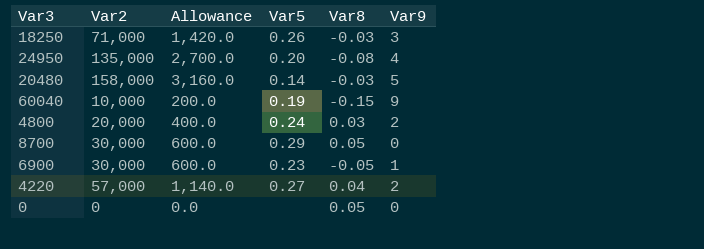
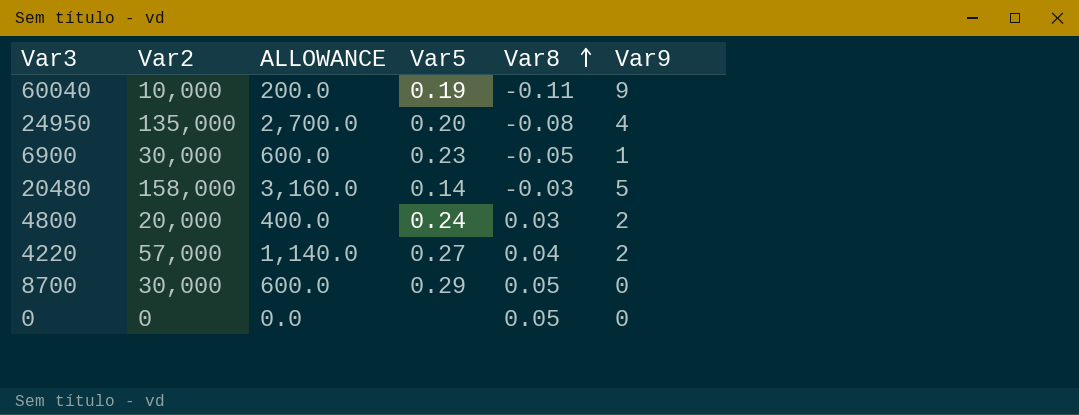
row order: none -> Var8 ascending
column name: Allowance -> ALLOWANCE
row 18250: 71,000 | 1,420.0 | 0.26 | -0.03 | 3 -> none
60040 | Var8: -0.15 -> -0.11

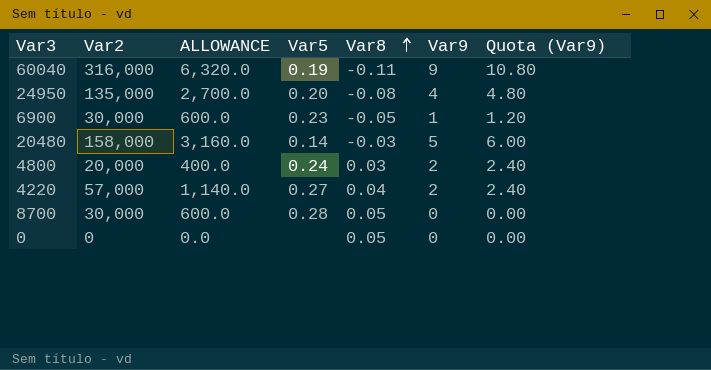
column Quota (Var9) | formula: none -> [Var9] * 1.2
60040 | Var2: 10,000 -> 316,000
60040 | ALLOWANCE: 200.0 -> 6,320.0
8700 | Var5: 0.29 -> 0.28

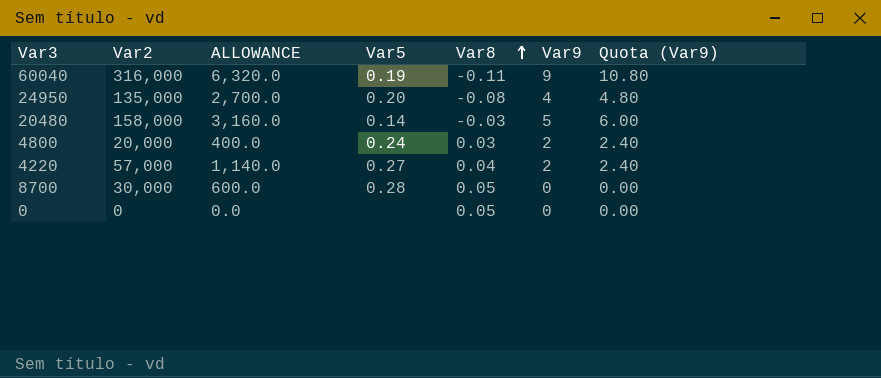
row 6900: 30,000 | 600.0 | 0.23 | -0.05 | 1 | 1.20 -> none

